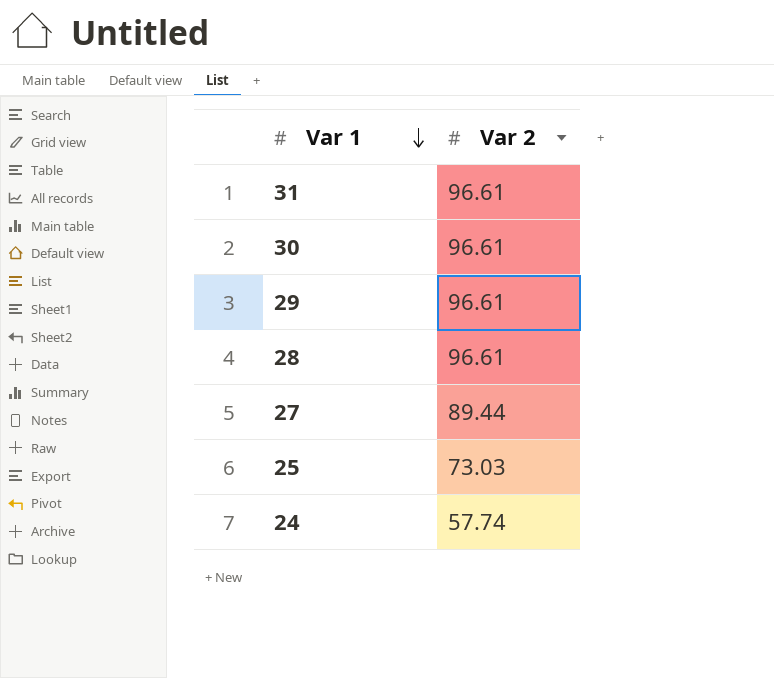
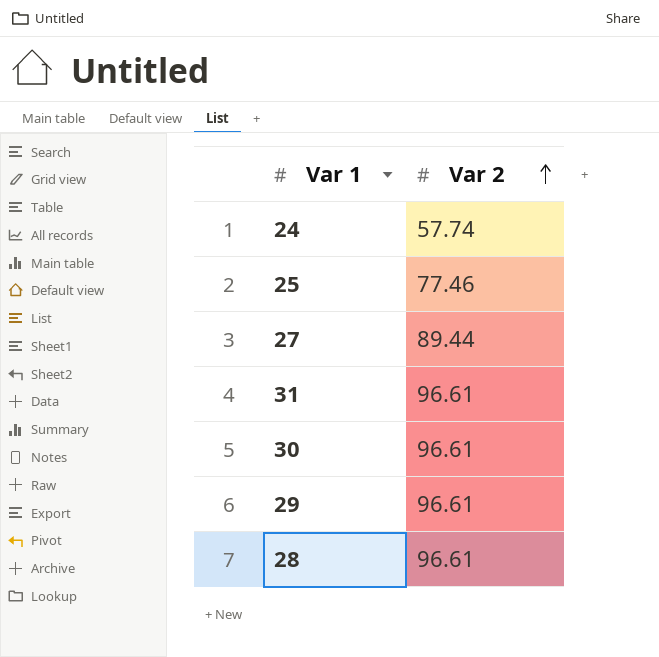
row order: Var 1 descending -> Var 2 ascending
25 | Var 2: 73.03 -> 77.46

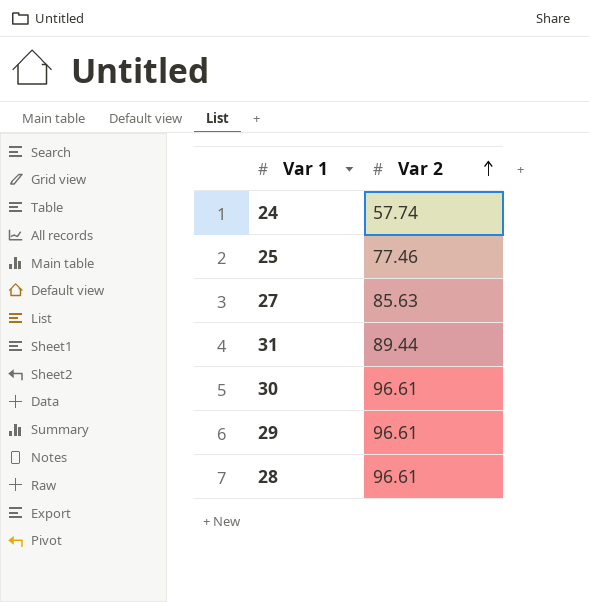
27 | Var 2: 89.44 -> 85.63
31 | Var 2: 96.61 -> 89.44

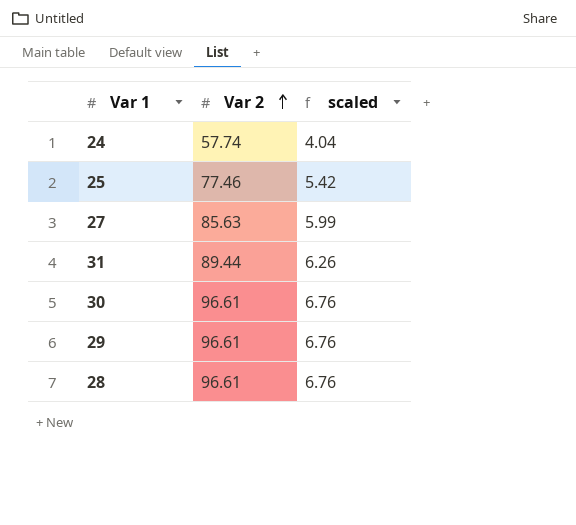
column scaled | formula: none -> [Var 2] * 0.07

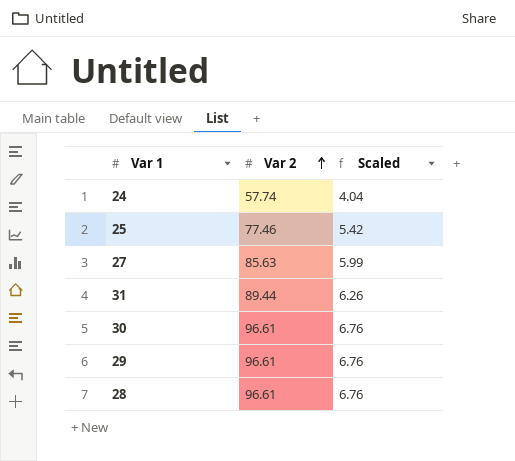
column name: scaled -> Scaled

